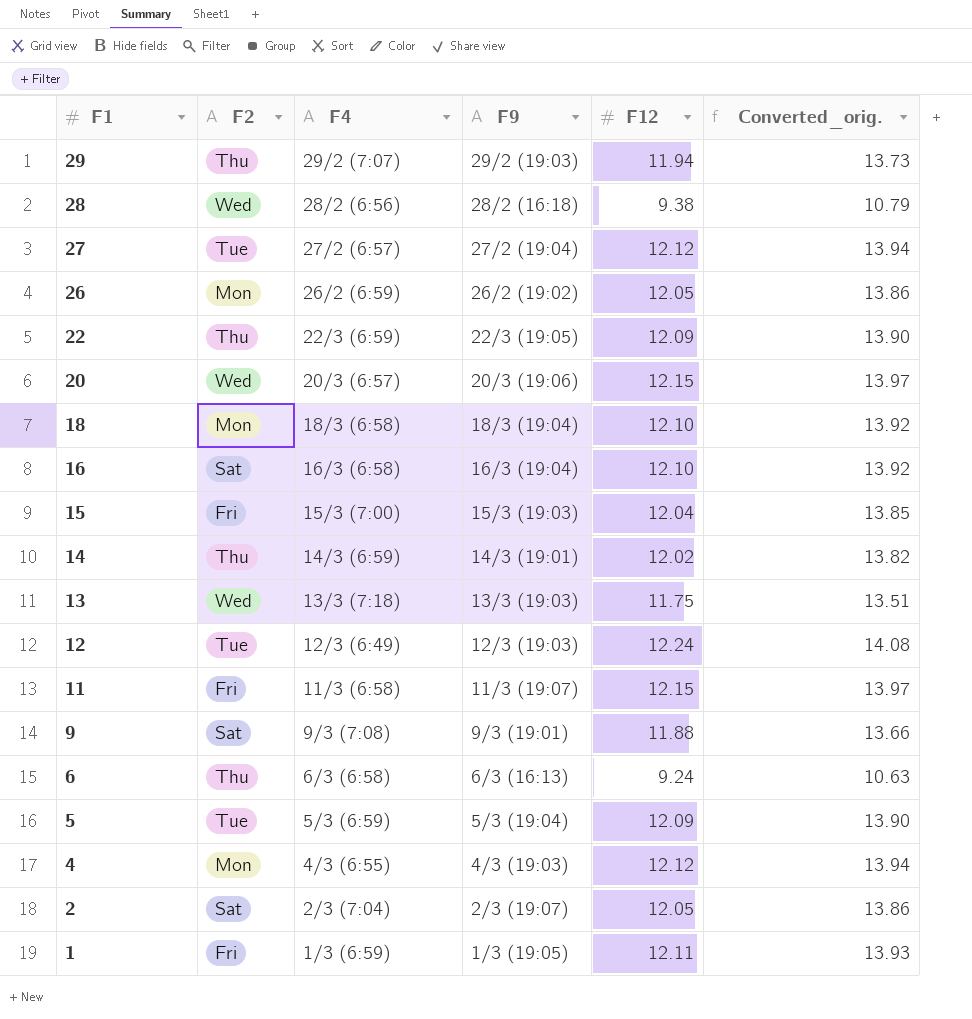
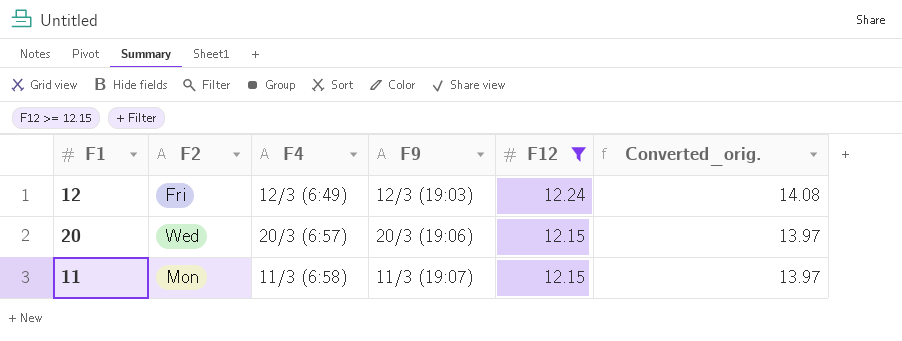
filter: none -> F12 >= 12.15
row order: F1 descending -> F12 descending
12 | F2: Tue -> Fri
11 | F2: Fri -> Mon

